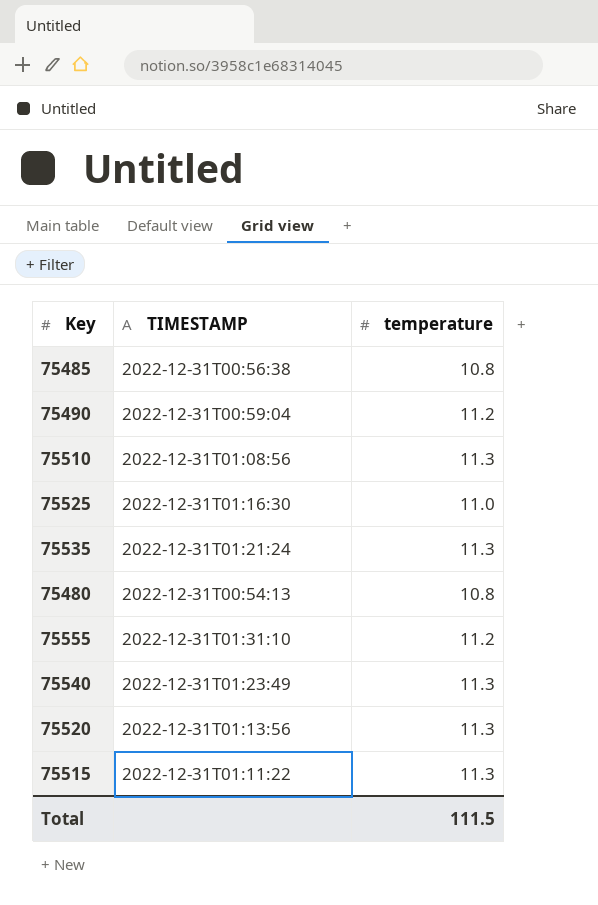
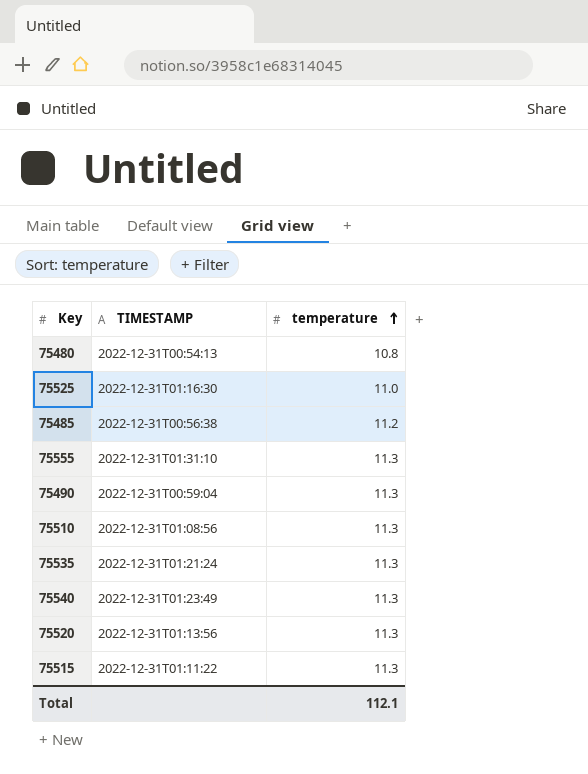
row order: none -> temperature ascending
75485 | temperature: 10.8 -> 11.2
75555 | temperature: 11.2 -> 11.3
75490 | temperature: 11.2 -> 11.3
Total | temperature: 111.5 -> 112.1

